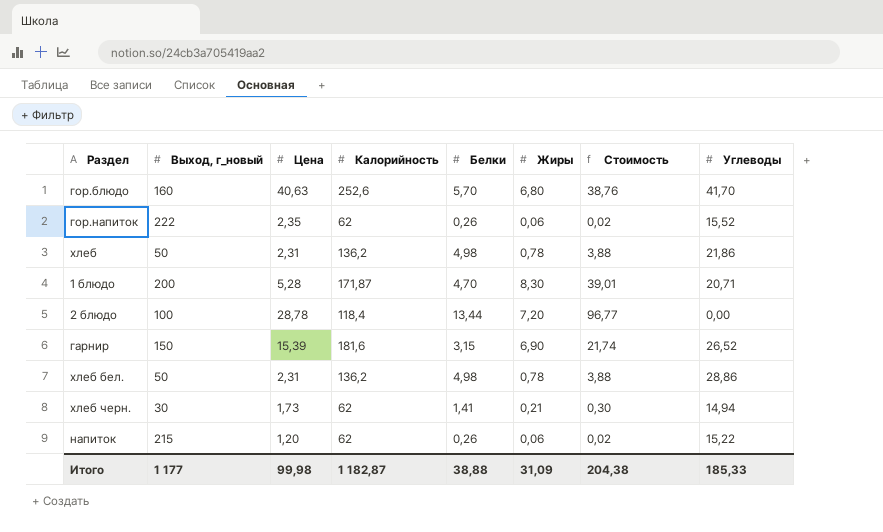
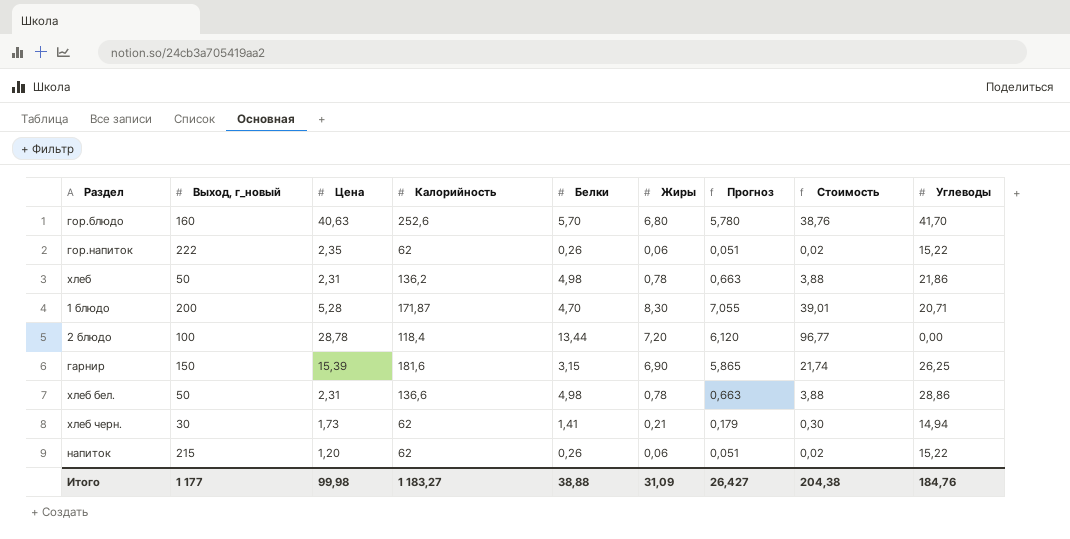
column Прогноз | formula: none -> [Жиры] * 0,85
гор.напиток | Углеводы: 15,52 -> 15,22
гарнир | Углеводы: 26,52 -> 26,25
хлеб бел. | Калорийность: 136,2 -> 136,6
Итого | Калорийность: 1 182,87 -> 1 183,27
Итого | Углеводы: 185,33 -> 184,76

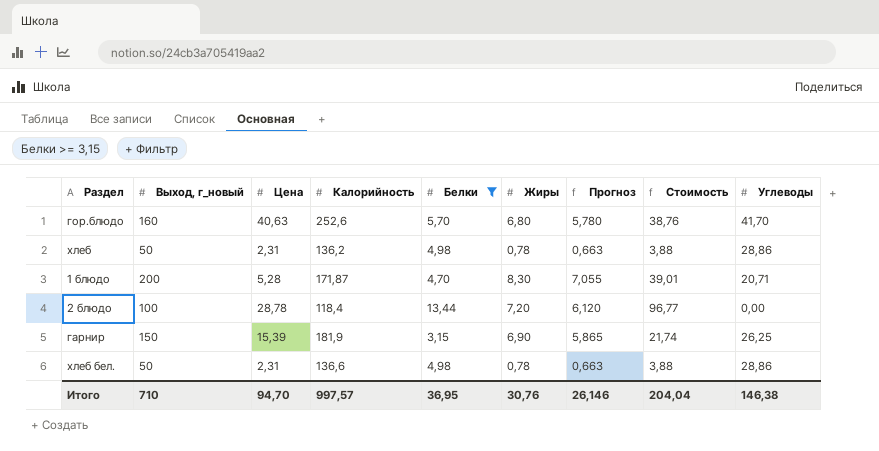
filter: none -> Белки >= 3,15
хлеб | Углеводы: 21,86 -> 28,86
гарнир | Калорийность: 181,6 -> 181,9
Итого | Выход, г_новый: 1 177 -> 710
Итого | Цена: 99,98 -> 94,70
Итого | Калорийность: 1 183,27 -> 997,57
Итого | Белки: 38,88 -> 36,95
Итого | Жиры: 31,09 -> 30,76
Итого | Прогноз: 26,427 -> 26,146
Итого | Стоимость: 204,38 -> 204,04
Итого | Углеводы: 184,76 -> 146,38

